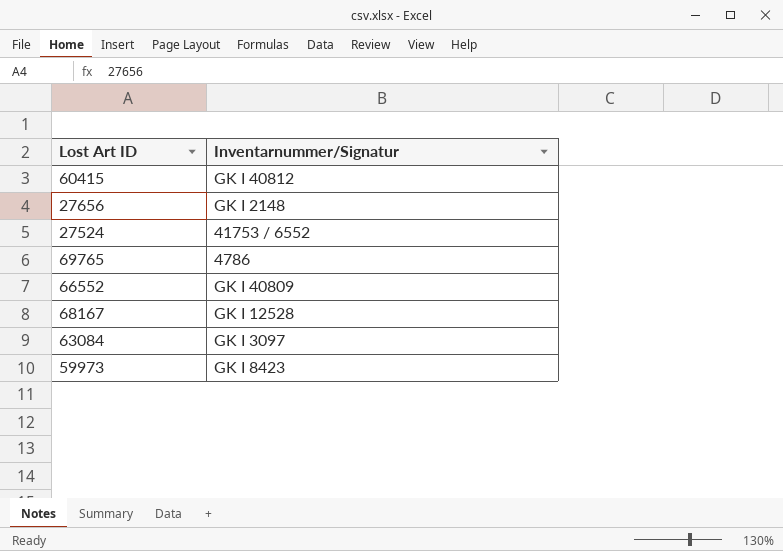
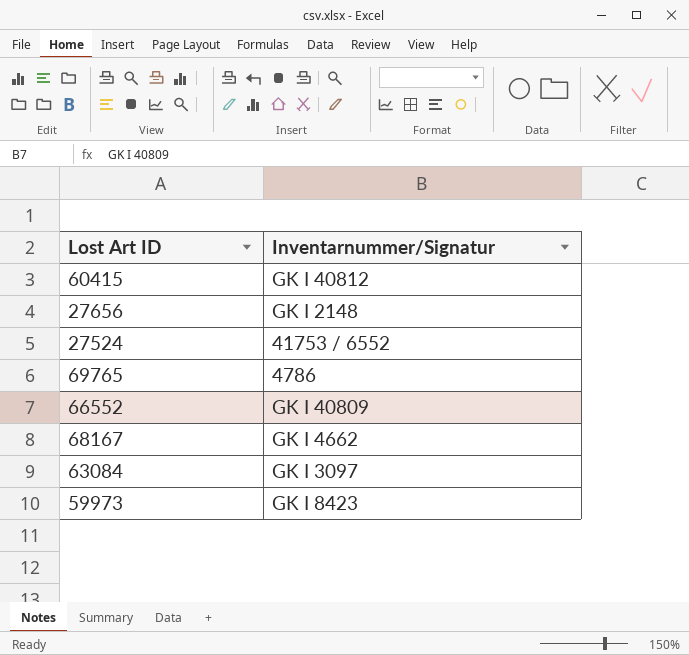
68167 | Inventarnummer/Signatur: GK I 12528 -> GK I 4662

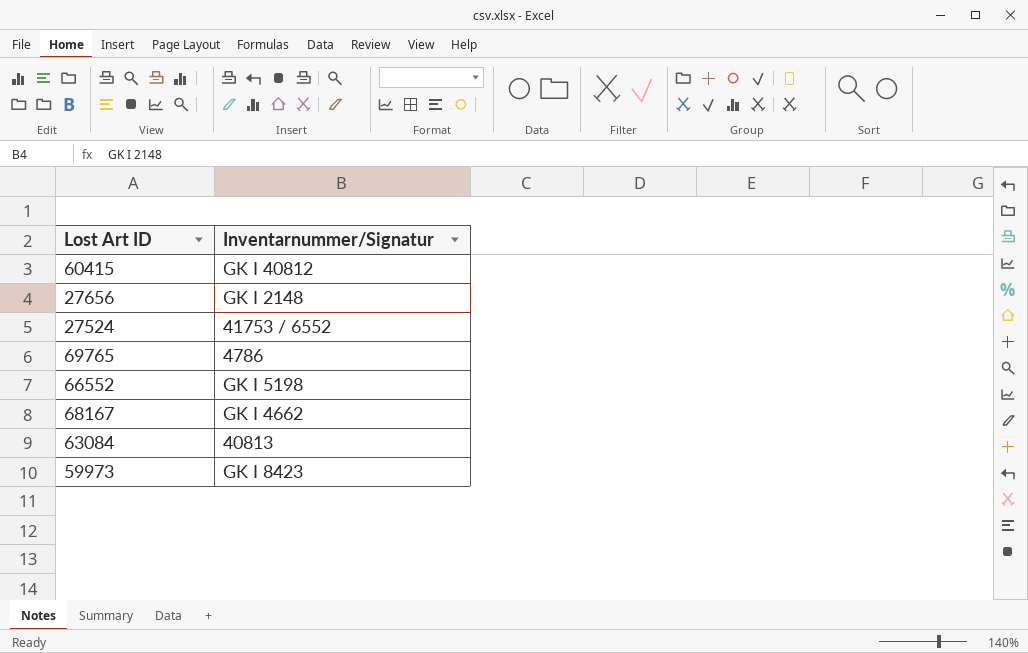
66552 | Inventarnummer/Signatur: GK I 40809 -> GK I 5198
63084 | Inventarnummer/Signatur: GK I 3097 -> 40813

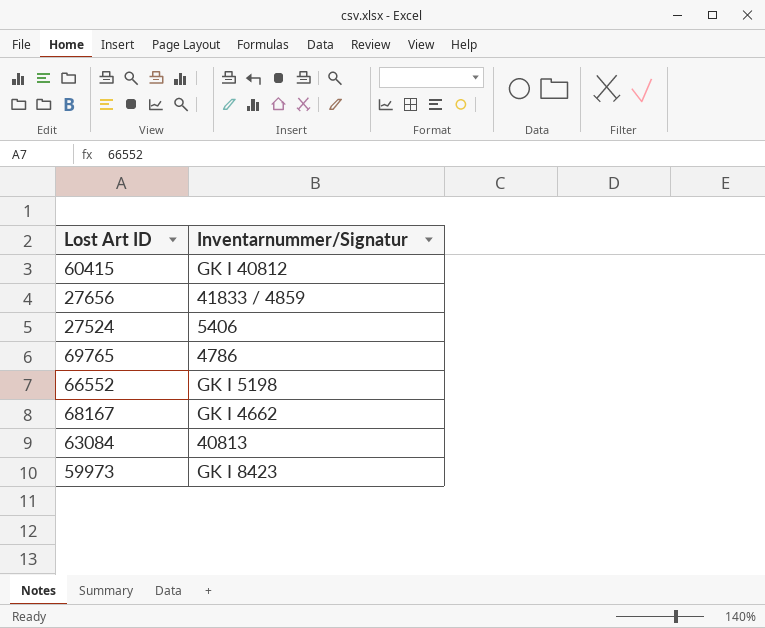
27656 | Inventarnummer/Signatur: GK I 2148 -> 41833 / 4859
27524 | Inventarnummer/Signatur: 41753 / 6552 -> 5406

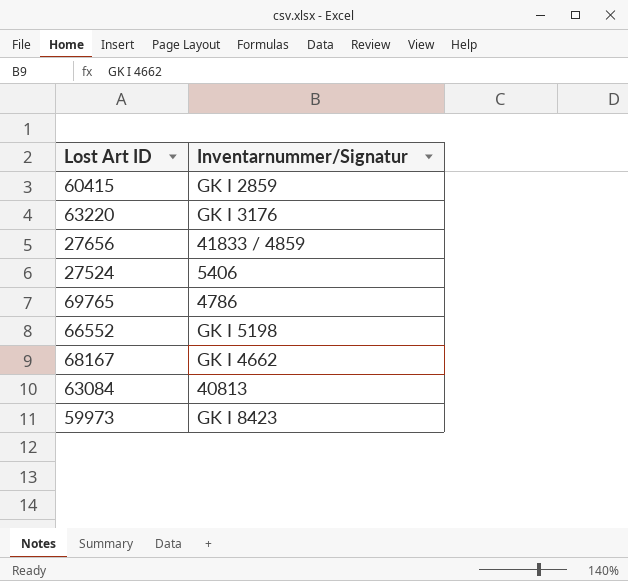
60415 | Inventarnummer/Signatur: GK I 40812 -> GK I 2859
row 63220: none -> GK I 3176

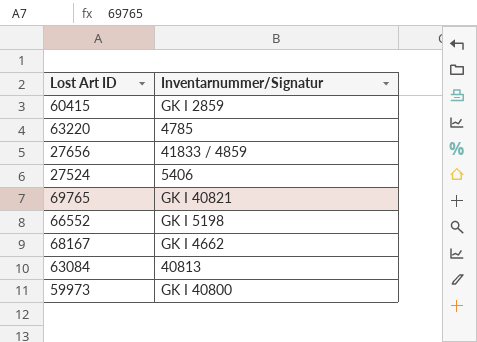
63220 | Inventarnummer/Signatur: GK I 3176 -> 4785
69765 | Inventarnummer/Signatur: 4786 -> GK I 40821
59973 | Inventarnummer/Signatur: GK I 8423 -> GK I 40800

